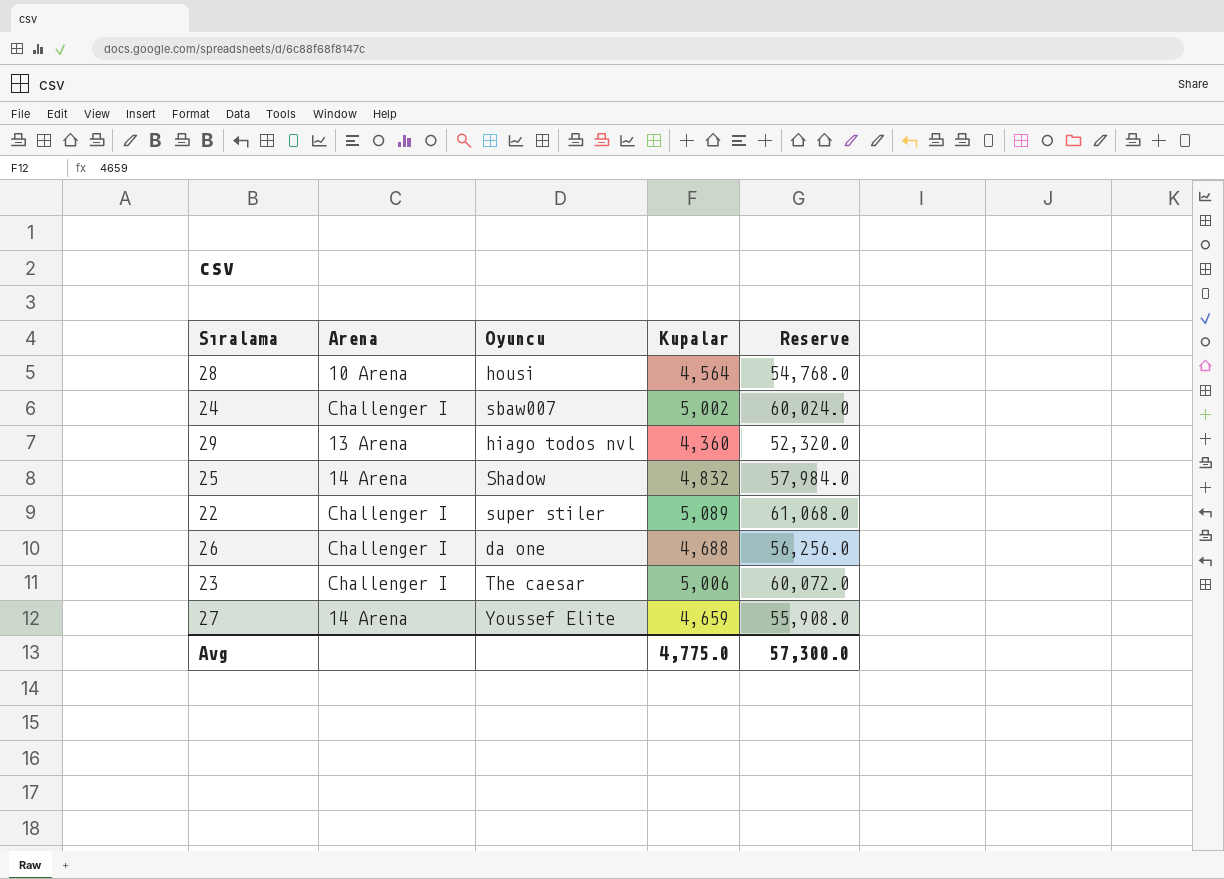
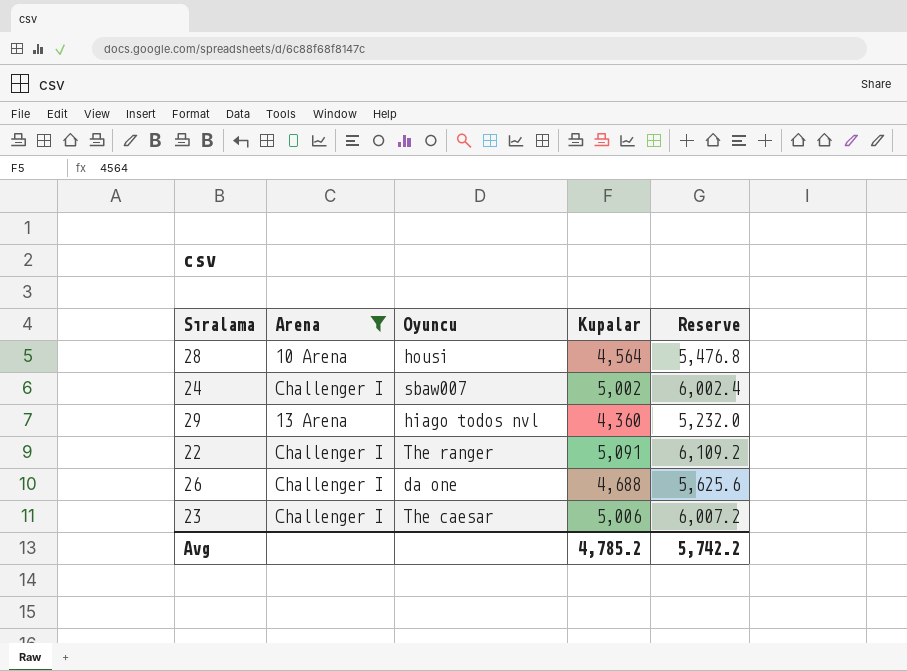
filter: none -> Arena != 14 Arena
column Reserve | formula: [Kupalar] * 12 -> [Kupalar] * 1.2
22 | Oyuncu: super stiler -> The ranger
22 | Kupalar: 5,089 -> 5,091
Avg | Kupalar: 4,775.0 -> 4,785.2
Avg | Reserve: 57,300.0 -> 5,742.2

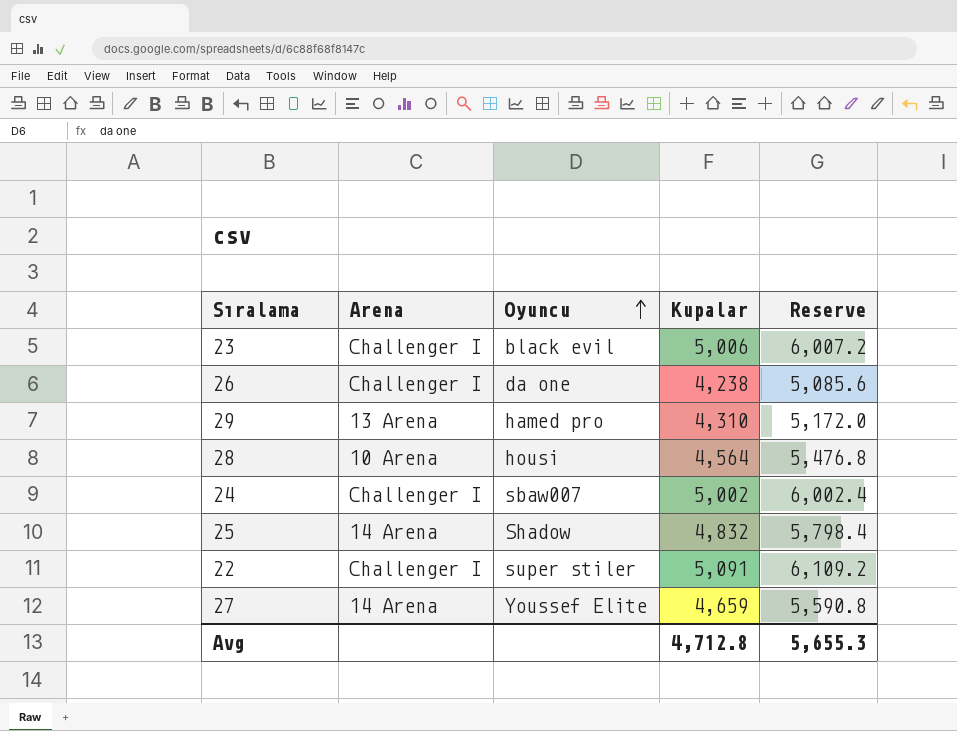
filter: Arena != 14 Arena -> none
row order: none -> Oyuncu ascending
23 | Oyuncu: The caesar -> black evil
26 | Kupalar: 4,688 -> 4,238
26 | Reserve: 5,625.6 -> 5,085.6
29 | Oyuncu: hiago todos nvl -> hamed pro
29 | Kupalar: 4,360 -> 4,310
29 | Reserve: 5,232.0 -> 5,172.0
22 | Oyuncu: The ranger -> super stiler
Avg | Kupalar: 4,785.2 -> 4,712.8
Avg | Reserve: 5,742.2 -> 5,655.3

